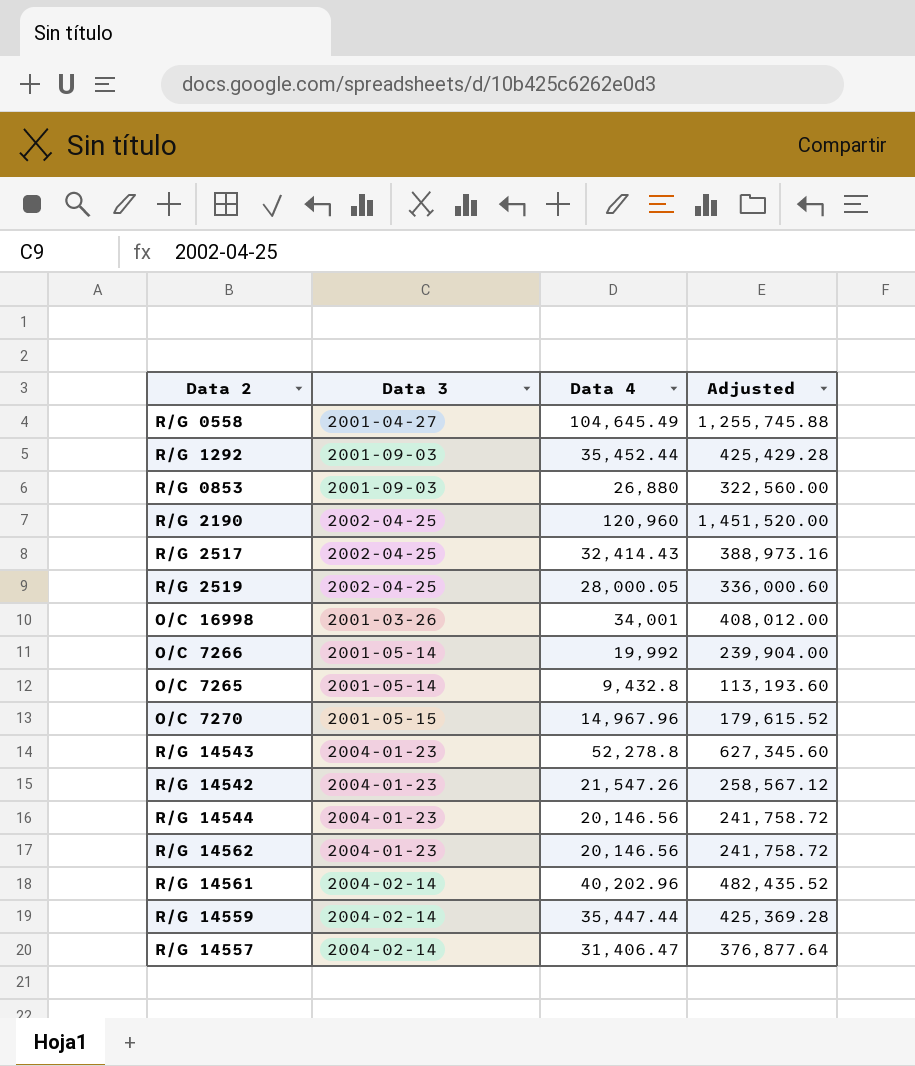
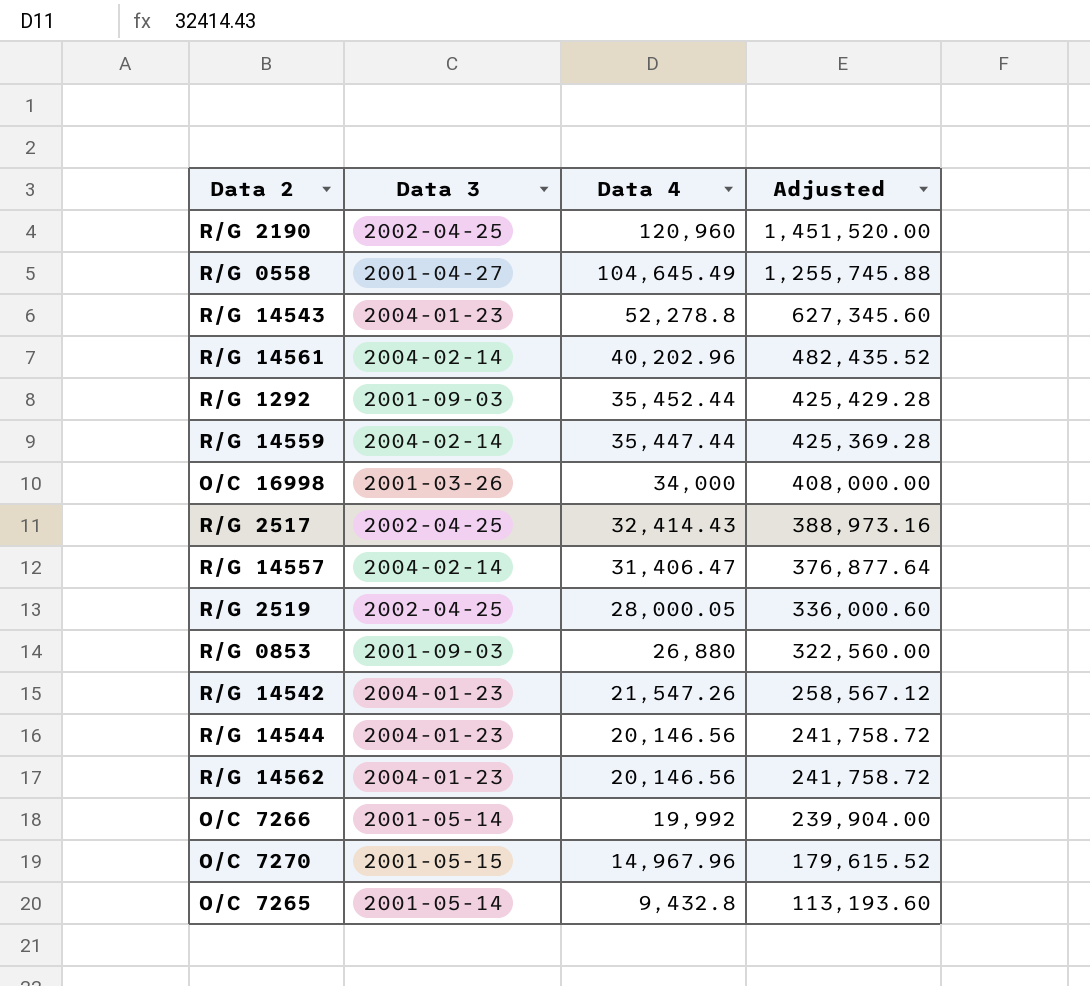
row order: none -> Data 4 descending
O/C 16998 | Data 4: 34,001 -> 34,000
O/C 16998 | Adjusted: 408,012.00 -> 408,000.00

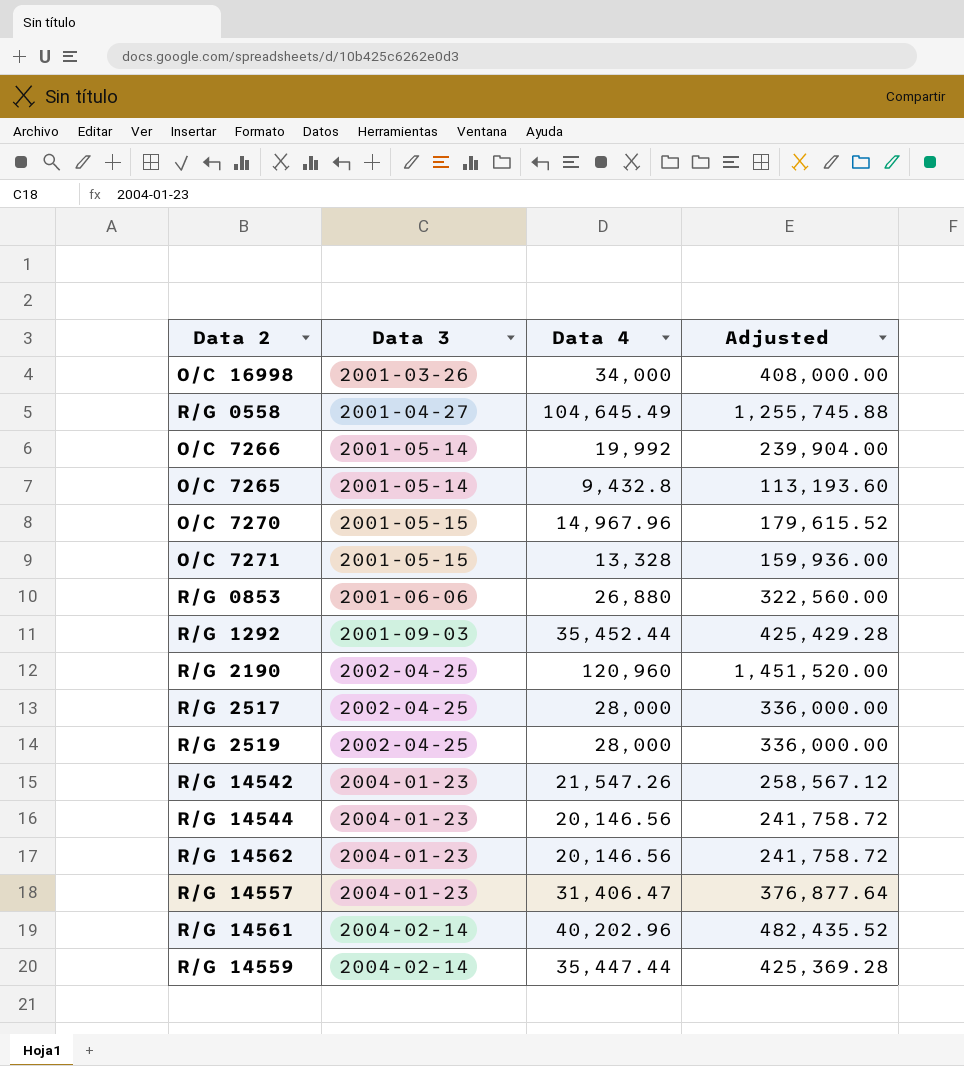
row order: Data 4 descending -> Data 3 ascending
row R/G 14543: 2004-01-23 | 52,278.8 | 627,345.60 -> none
row O/C 7271: none -> 2001-05-15 | 13,328 | 159,936.00
R/G 0853 | Data 3: 2001-09-03 -> 2001-06-06
R/G 2517 | Data 4: 32,414.43 -> 28,000
R/G 2517 | Adjusted: 388,973.16 -> 336,000.00
R/G 2519 | Data 4: 28,000.05 -> 28,000
R/G 2519 | Adjusted: 336,000.60 -> 336,000.00
R/G 14557 | Data 3: 2004-02-14 -> 2004-01-23

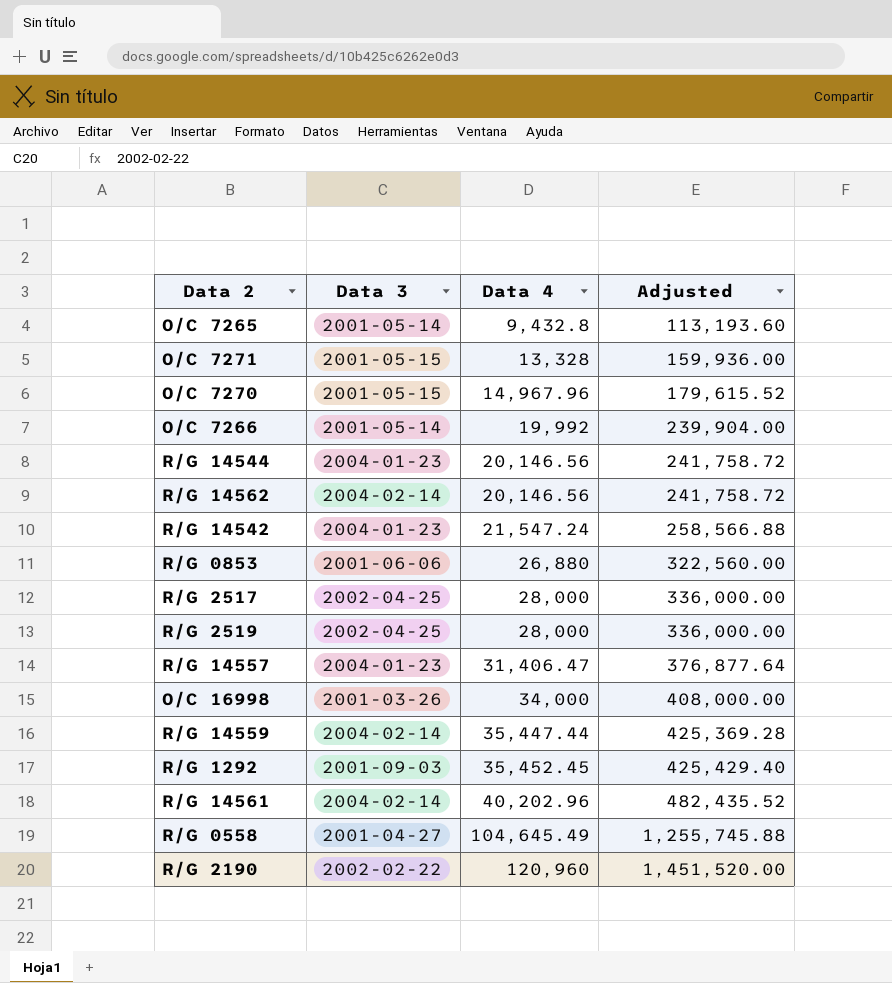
row order: Data 3 ascending -> Data 4 ascending
R/G 14562 | Data 3: 2004-01-23 -> 2004-02-14
R/G 14542 | Data 4: 21,547.26 -> 21,547.24
R/G 14542 | Adjusted: 258,567.12 -> 258,566.88
R/G 1292 | Data 4: 35,452.44 -> 35,452.45
R/G 1292 | Adjusted: 425,429.28 -> 425,429.40
R/G 2190 | Data 3: 2002-04-25 -> 2002-02-22

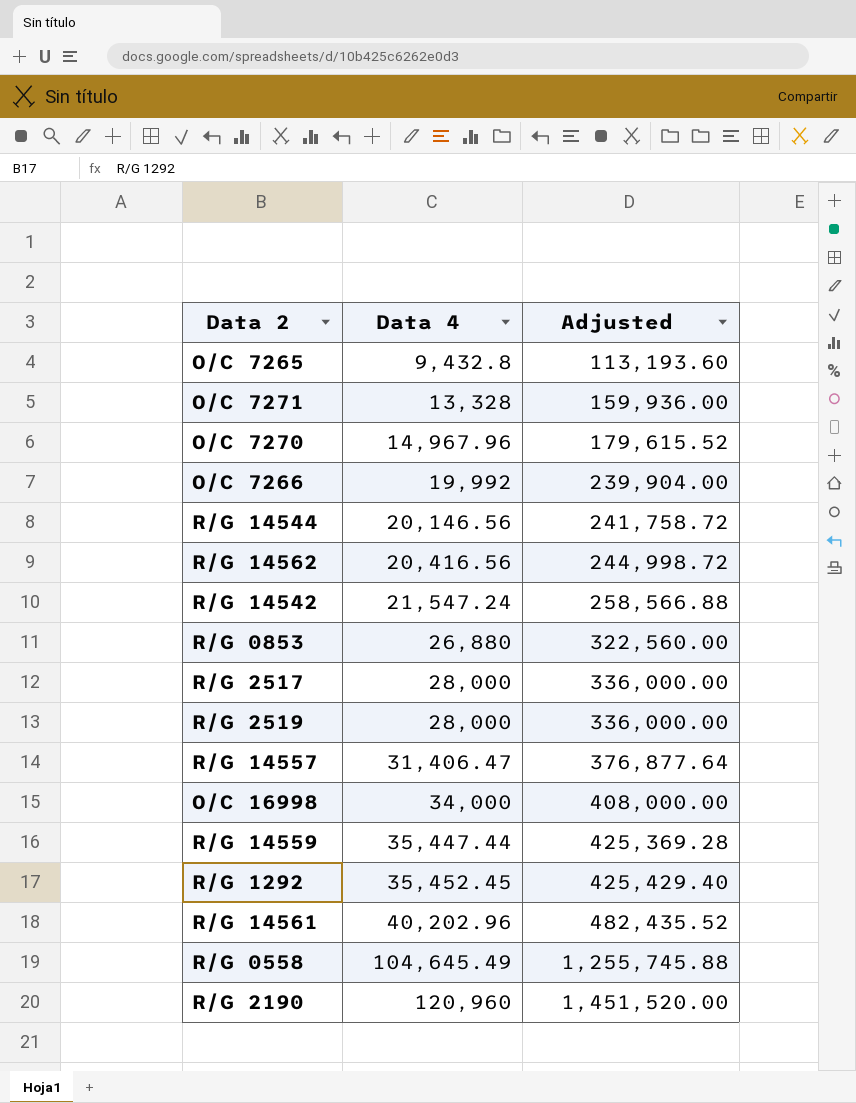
column Data 3 | position: 2 -> none
R/G 14562 | Data 4: 20,146.56 -> 20,416.56
R/G 14562 | Adjusted: 241,758.72 -> 244,998.72

